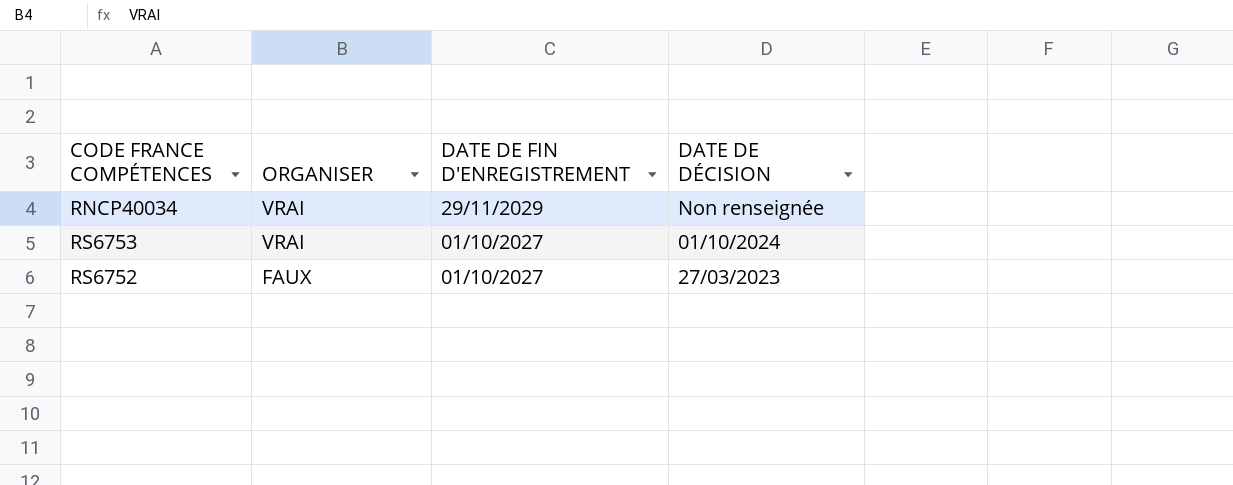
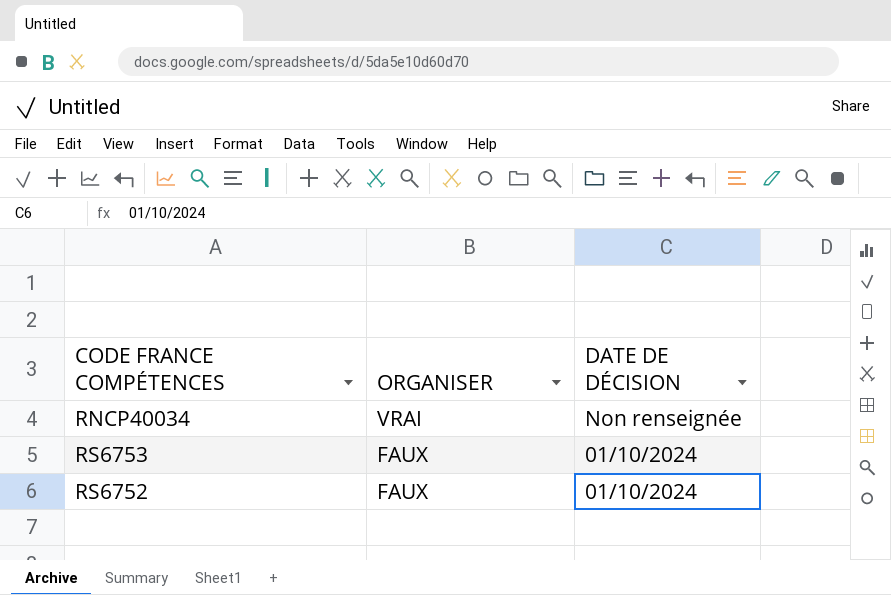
column DATE DE FIN D'ENREGISTREMENT | position: 3 -> none
RS6753 | ORGANISER: VRAI -> FAUX
RS6752 | DATE DE DÉCISION: 27/03/2023 -> 01/10/2024

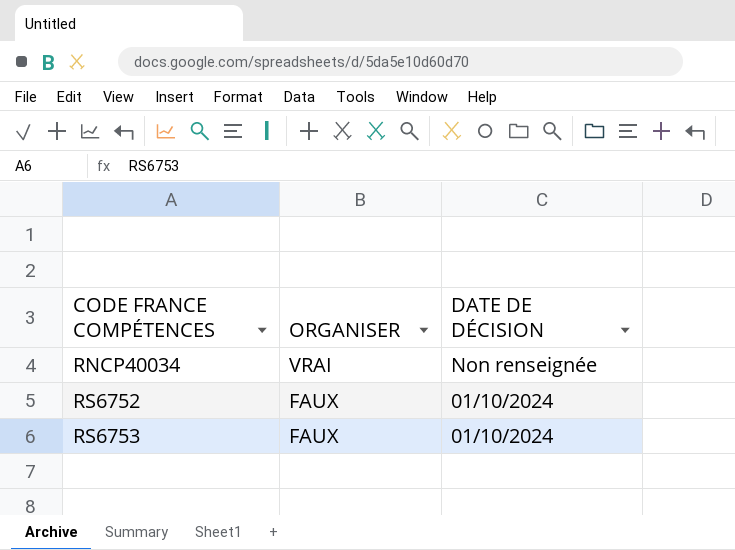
row order: ORGANISER descending -> CODE FRANCE COMPÉTENCES ascending

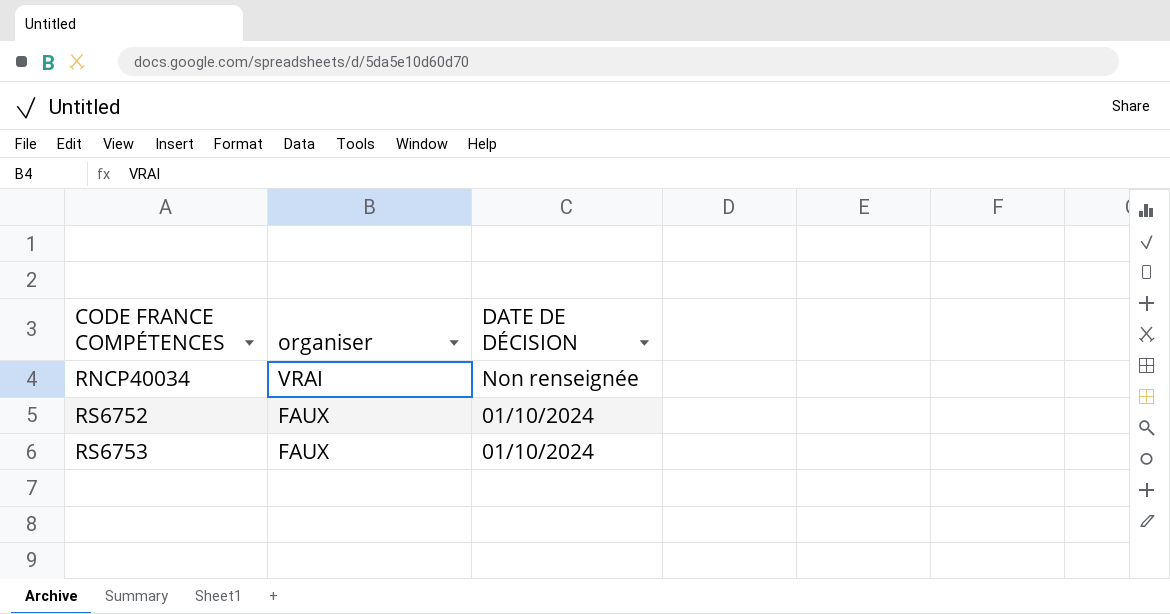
column name: ORGANISER -> organiser

